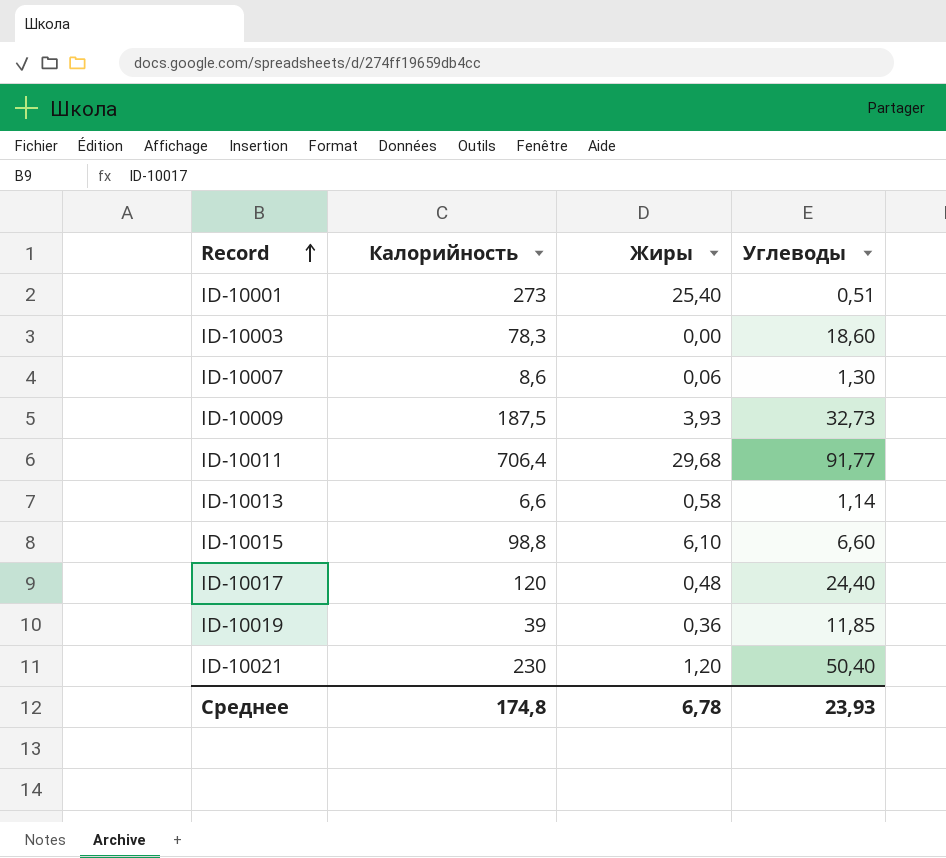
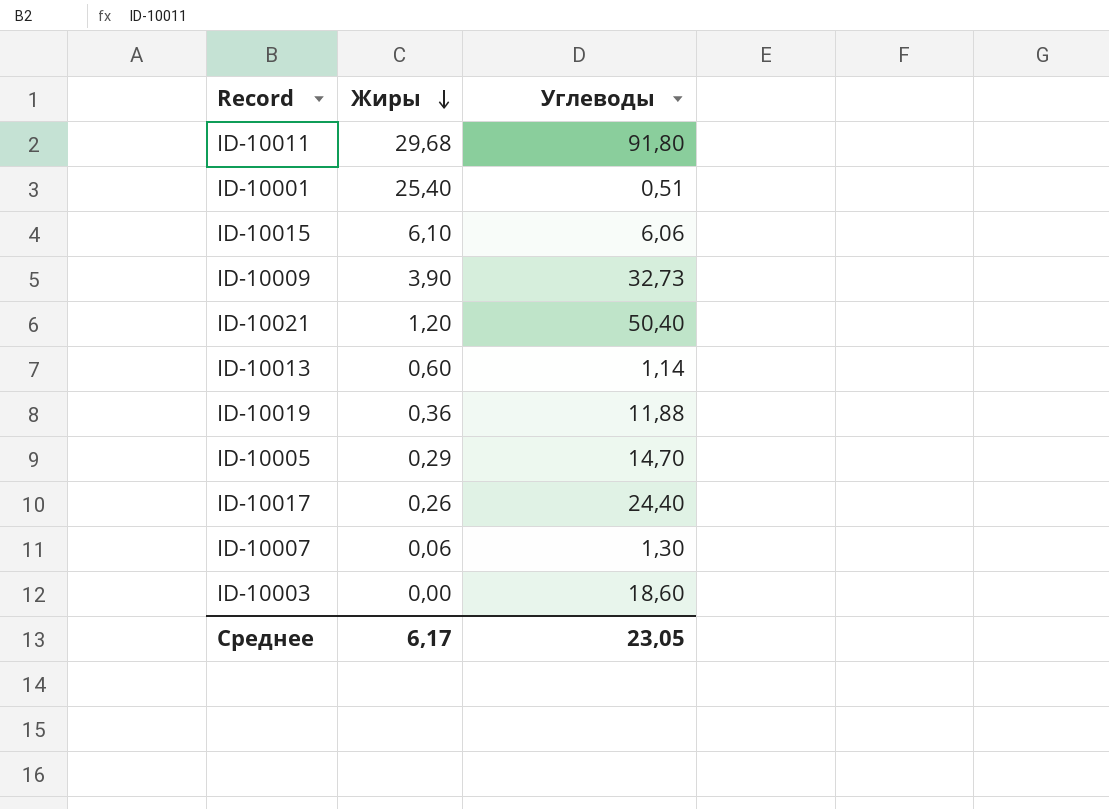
row order: Record ascending -> Жиры descending
column Калорийность | position: 2 -> none
ID-10011 | Углеводы: 91,77 -> 91,80
ID-10015 | Углеводы: 6,60 -> 6,06
ID-10009 | Жиры: 3,93 -> 3,90
ID-10013 | Жиры: 0,58 -> 0,60
ID-10019 | Углеводы: 11,85 -> 11,88
row ID-10005: none -> 0,29 | 14,70
ID-10017 | Жиры: 0,48 -> 0,26
Среднее | Жиры: 6,78 -> 6,17
Среднее | Углеводы: 23,93 -> 23,05

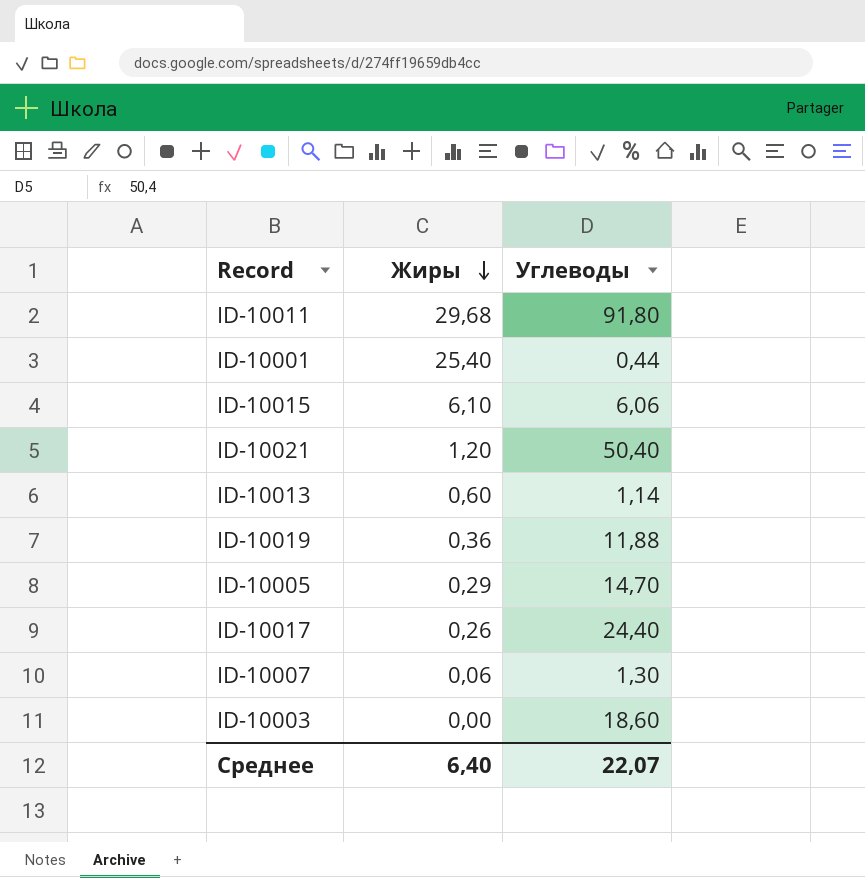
row ID-10009: 3,90 | 32,73 -> none
ID-10001 | Углеводы: 0,51 -> 0,44
Среднее | Жиры: 6,17 -> 6,40
Среднее | Углеводы: 23,05 -> 22,07

